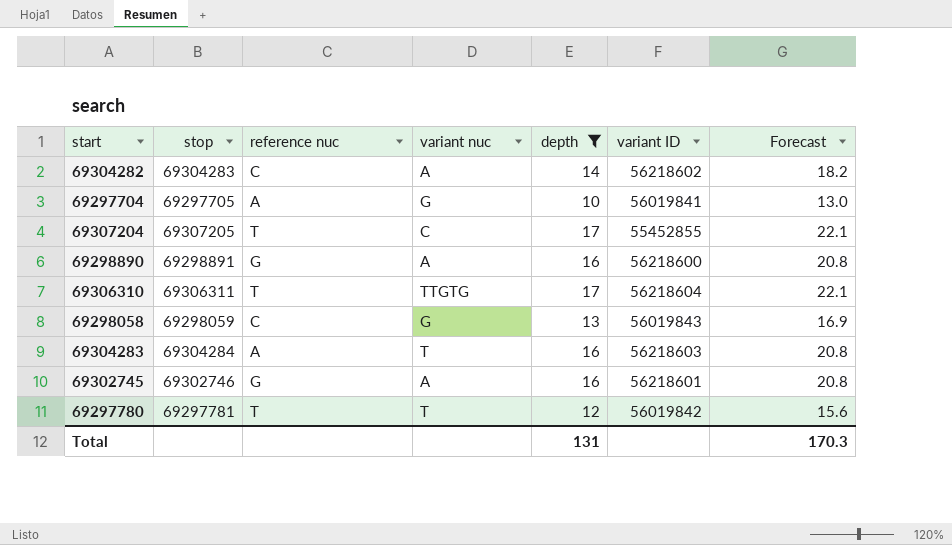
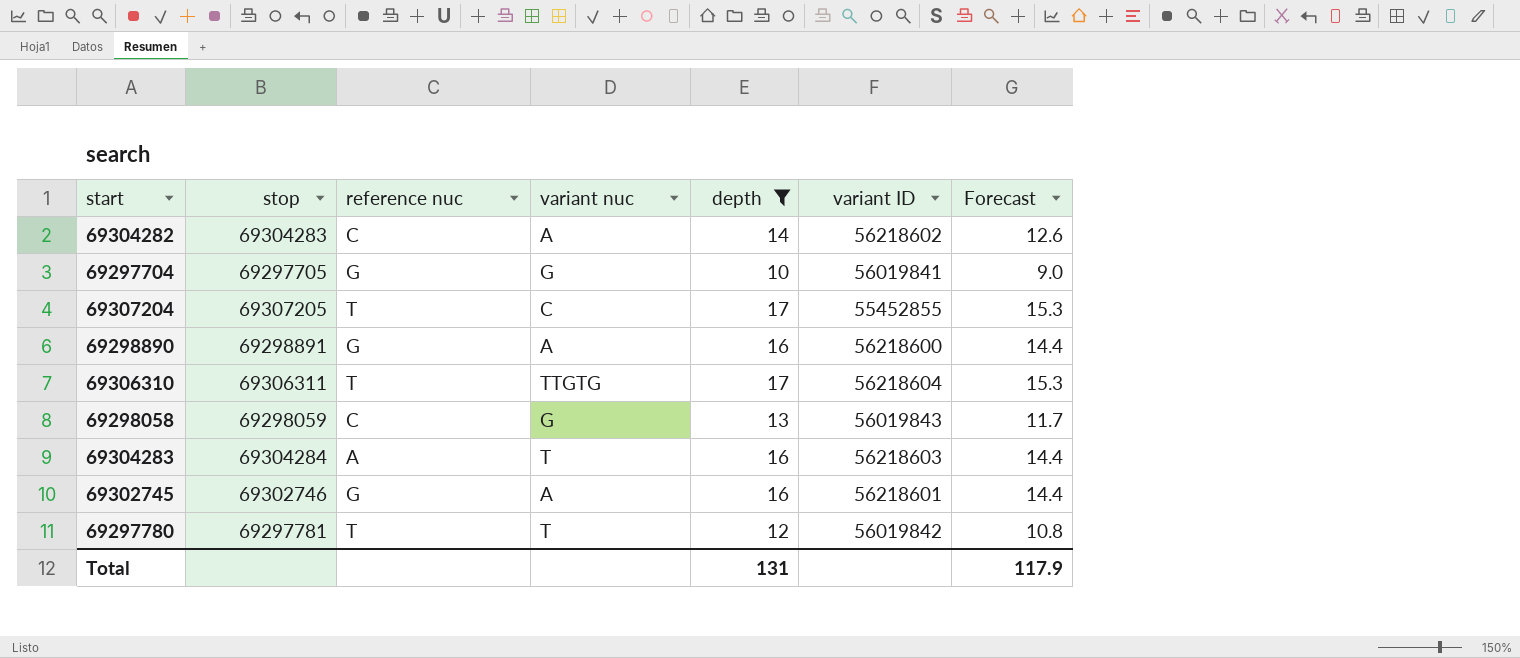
column Forecast | formula: [depth] * 1.3 -> [depth] * 0.9
69297704 | reference nuc: A -> G
Total | Forecast: 170.3 -> 117.9

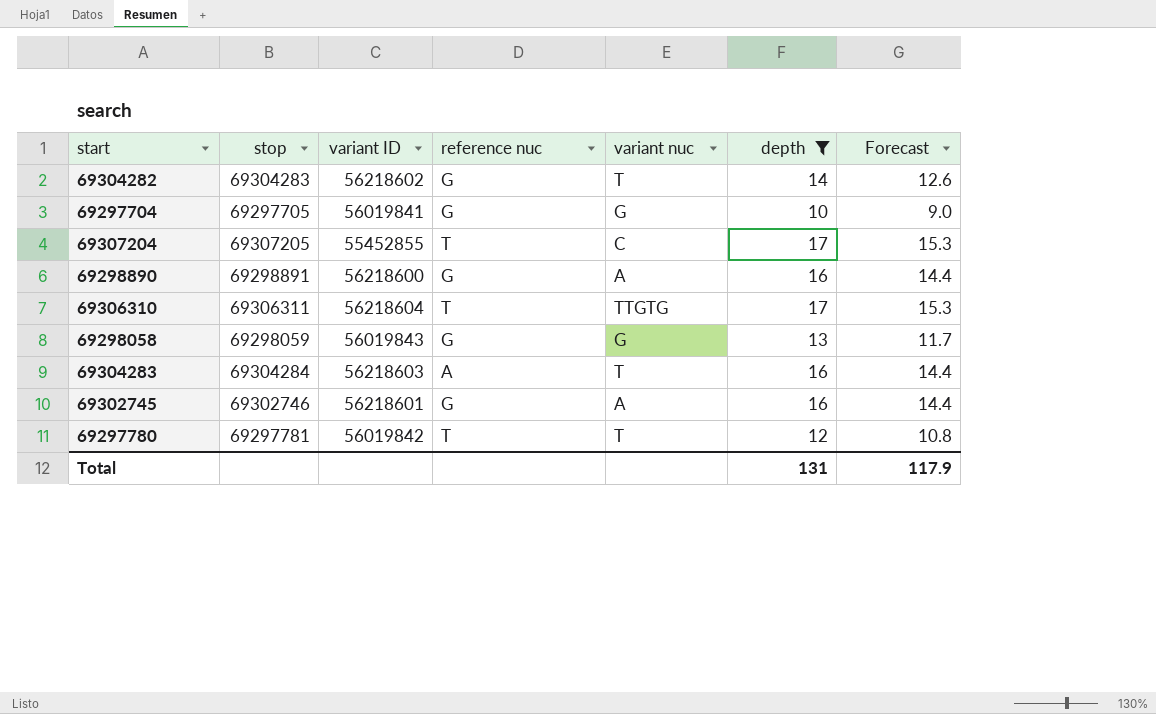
column variant ID | position: 6 -> 3
69304282 | reference nuc: C -> G
69304282 | variant nuc: A -> T
69298058 | reference nuc: C -> G

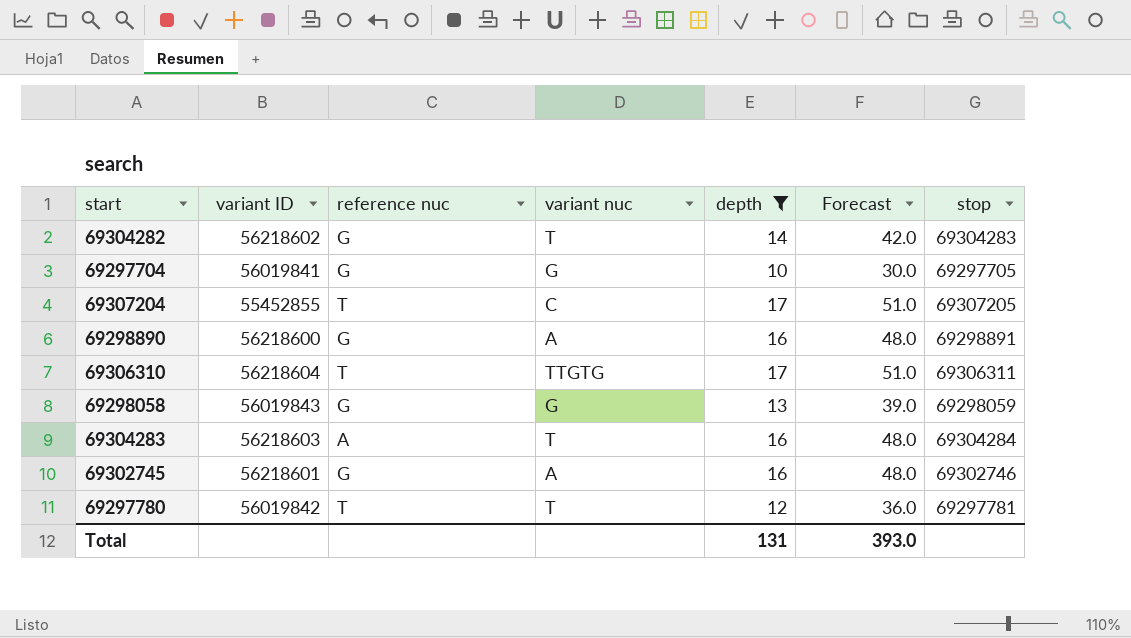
column Forecast | formula: [depth] * 0.9 -> [depth] * 3
column stop | position: 2 -> 7
Total | Forecast: 117.9 -> 393.0

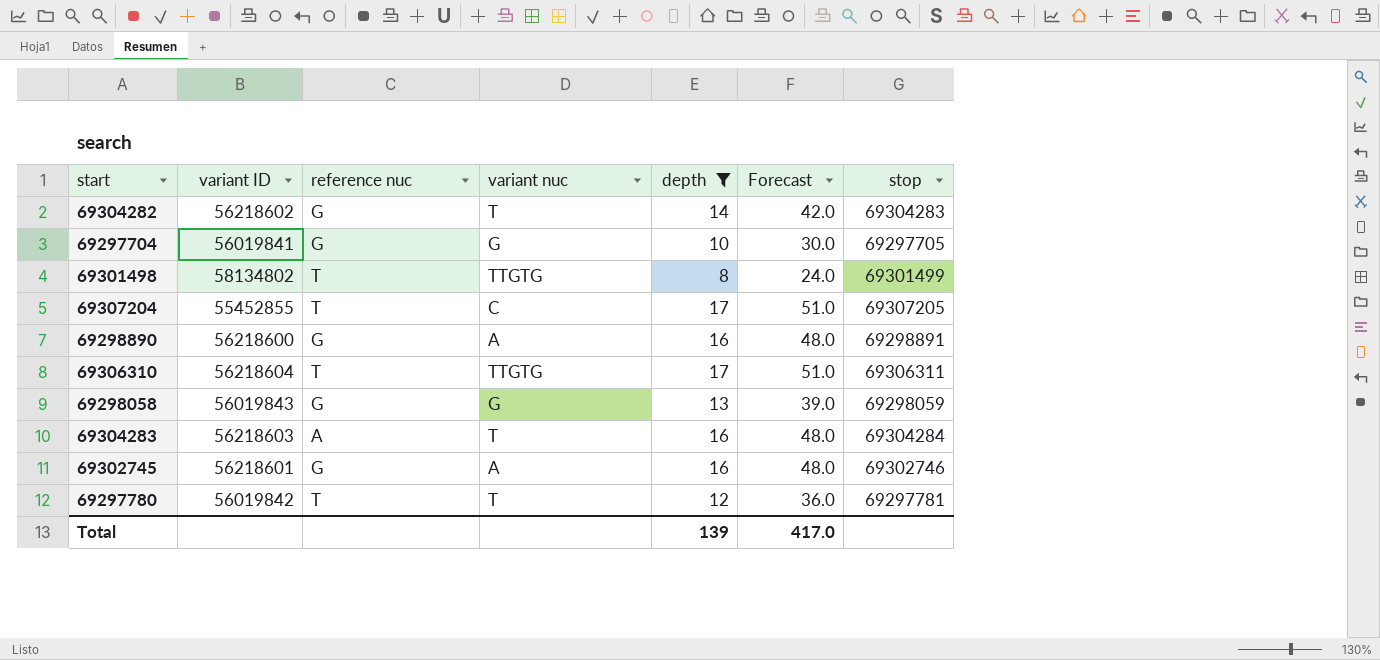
row 69301498: none -> 58134802 | T | TTGTG | 8 | 24.0 | 69301499
Total | depth: 131 -> 139
Total | Forecast: 393.0 -> 417.0

